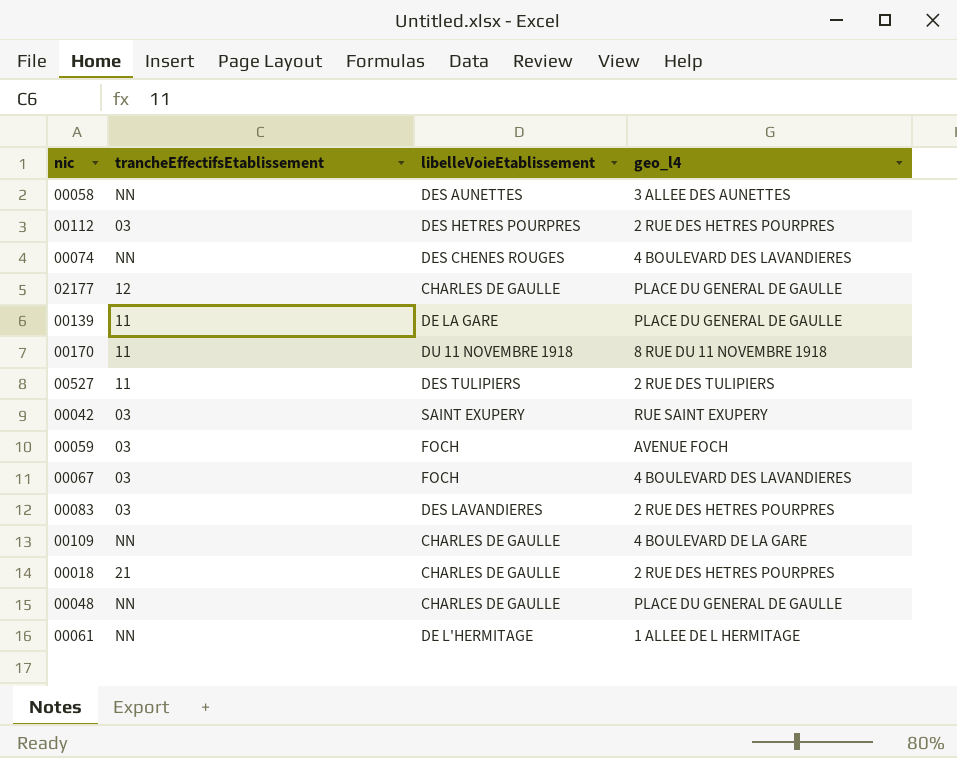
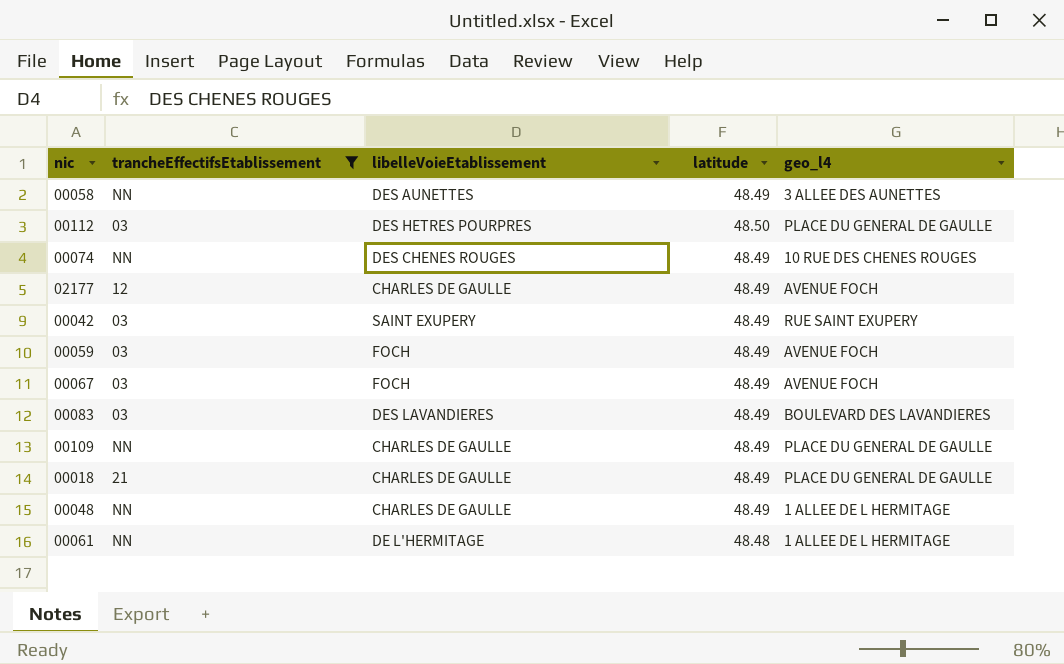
filter: none -> trancheEffectifsEtablissement != 11
column latitude | position: none -> 4
00112 | geo_l4: 2 RUE DES HETRES POURPRES -> PLACE DU GENERAL DE GAULLE
00074 | geo_l4: 4 BOULEVARD DES LAVANDIERES -> 10 RUE DES CHENES ROUGES
02177 | geo_l4: PLACE DU GENERAL DE GAULLE -> AVENUE FOCH
00067 | geo_l4: 4 BOULEVARD DES LAVANDIERES -> AVENUE FOCH
00083 | geo_l4: 2 RUE DES HETRES POURPRES -> BOULEVARD DES LAVANDIERES
00109 | geo_l4: 4 BOULEVARD DE LA GARE -> PLACE DU GENERAL DE GAULLE
00018 | geo_l4: 2 RUE DES HETRES POURPRES -> PLACE DU GENERAL DE GAULLE
00048 | geo_l4: PLACE DU GENERAL DE GAULLE -> 1 ALLEE DE L HERMITAGE

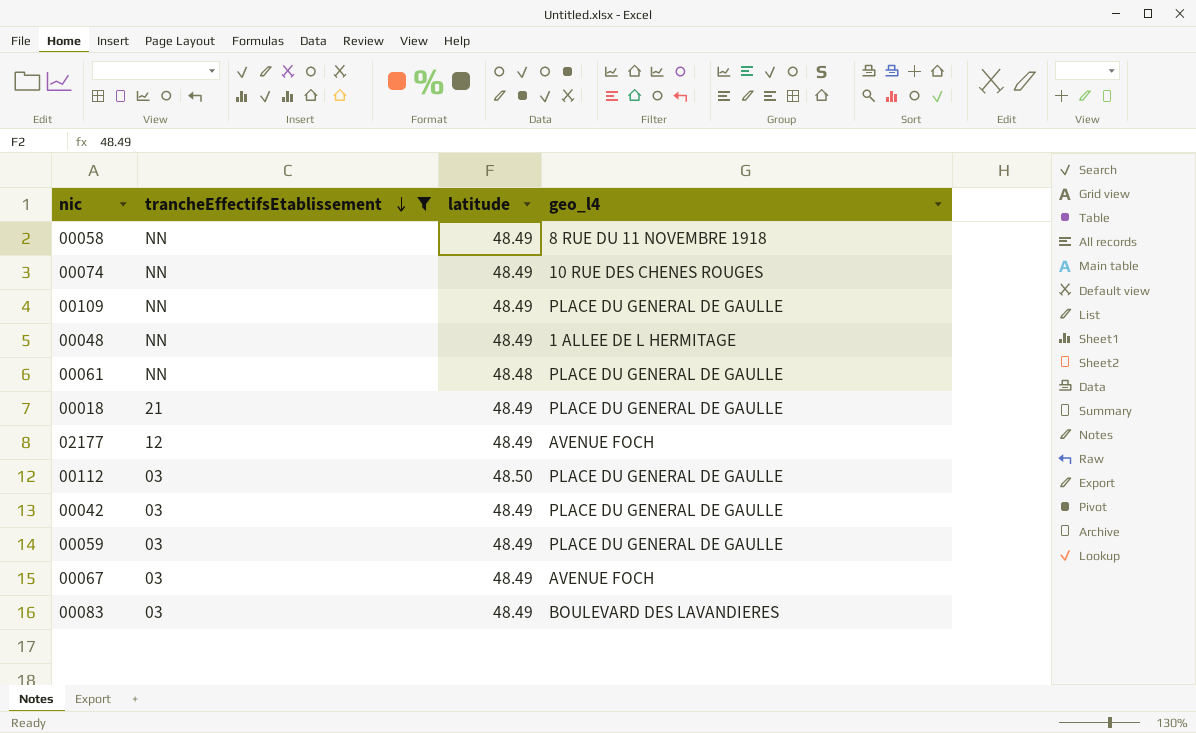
row order: none -> trancheEffectifsEtablissement descending
column libelleVoieEtablissement | position: 3 -> none
00058 | geo_l4: 3 ALLEE DES AUNETTES -> 8 RUE DU 11 NOVEMBRE 1918
00061 | geo_l4: 1 ALLEE DE L HERMITAGE -> PLACE DU GENERAL DE GAULLE
00042 | geo_l4: RUE SAINT EXUPERY -> PLACE DU GENERAL DE GAULLE
00059 | geo_l4: AVENUE FOCH -> PLACE DU GENERAL DE GAULLE

